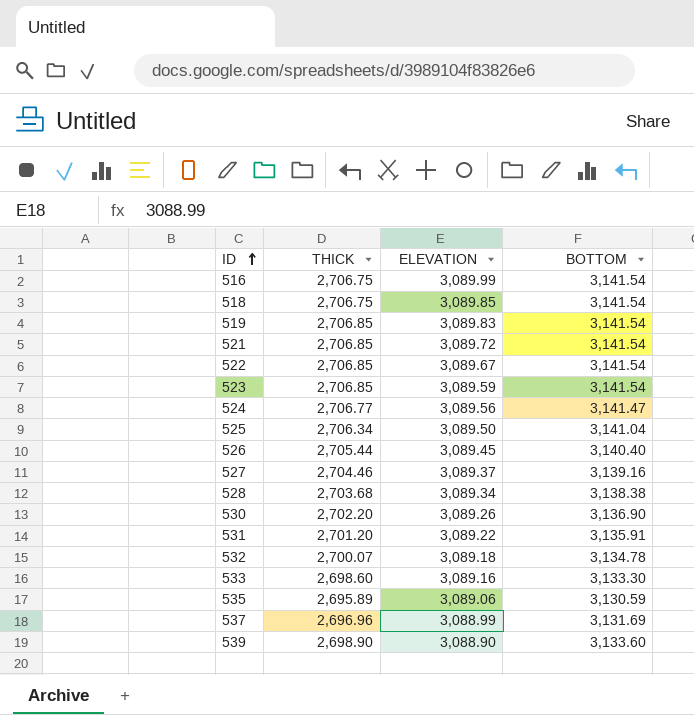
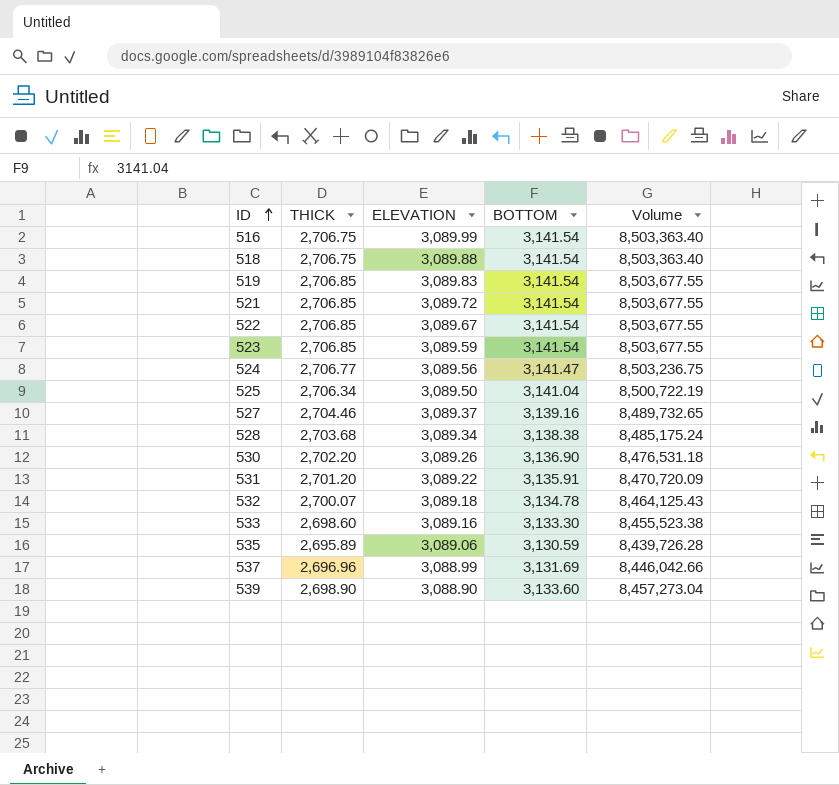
column Volume | formula: none -> [THICK] * [BOTTOM]
row 526: 2,705.44 | 3,089.45 | 3,140.40 -> none
518 | ELEVATION: 3,089.85 -> 3,089.88

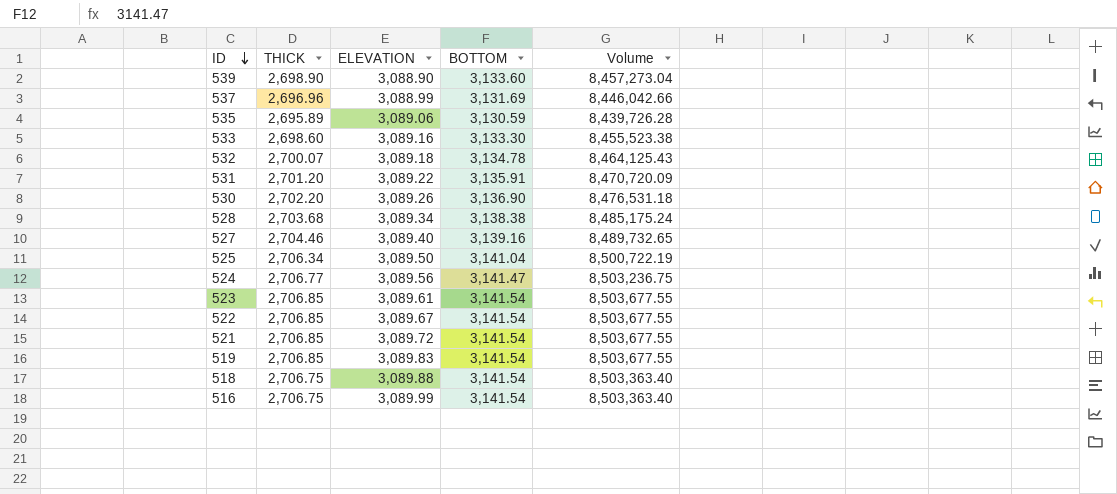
row order: ID ascending -> ID descending
527 | ELEVATION: 3,089.37 -> 3,089.40
523 | ELEVATION: 3,089.59 -> 3,089.61

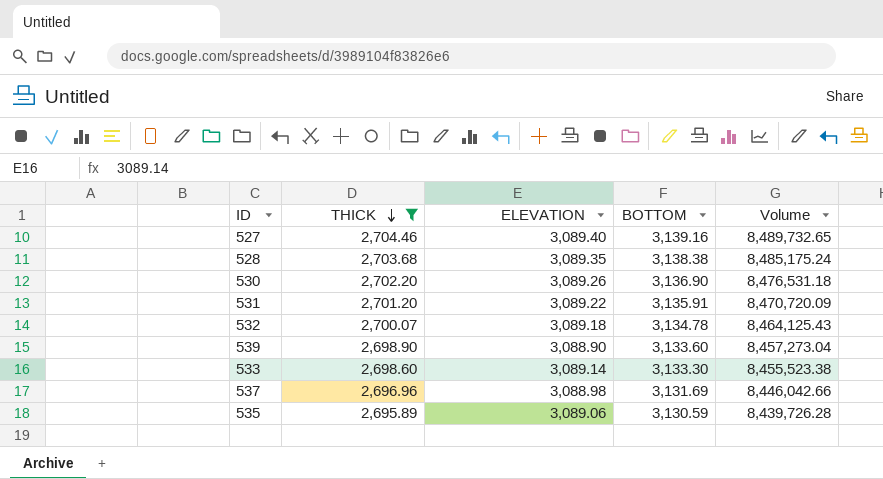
filter: none -> THICK <= 2,704.46
row order: ID descending -> THICK descending
528 | ELEVATION: 3,089.34 -> 3,089.35
533 | ELEVATION: 3,089.16 -> 3,089.14
537 | ELEVATION: 3,088.99 -> 3,088.98

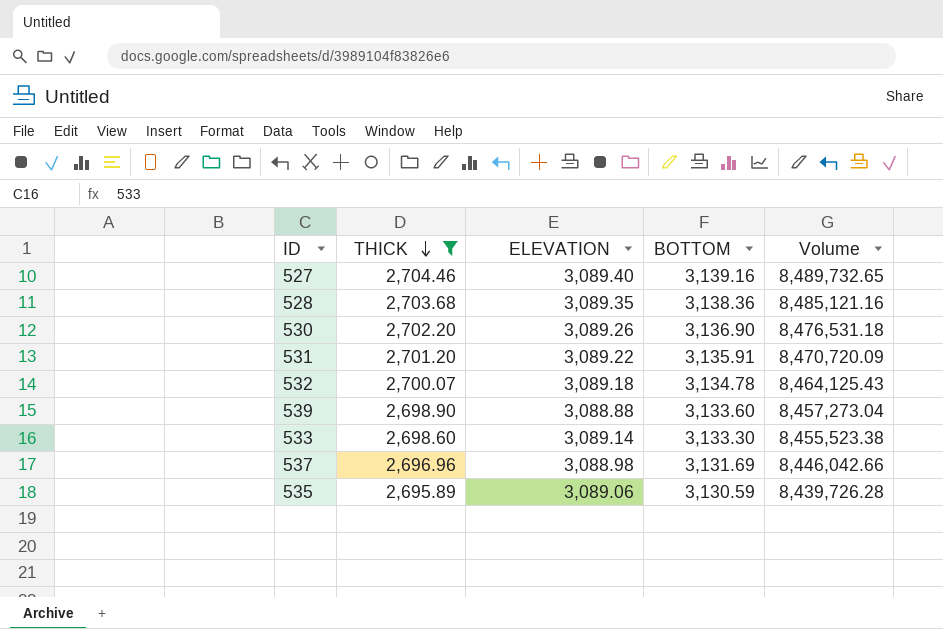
528 | BOTTOM: 3,138.38 -> 3,138.36
528 | Volume: 8,485,175.24 -> 8,485,121.16
539 | ELEVATION: 3,088.90 -> 3,088.88

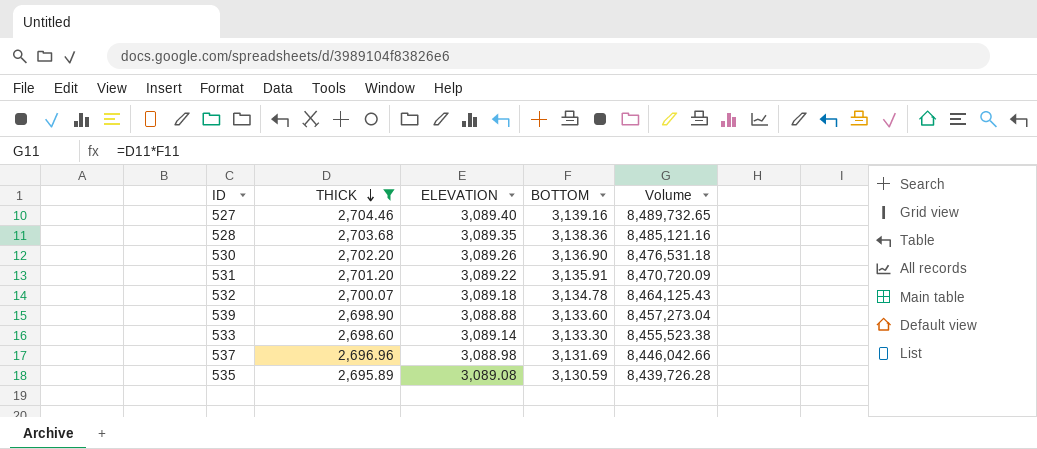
535 | ELEVATION: 3,089.06 -> 3,089.08

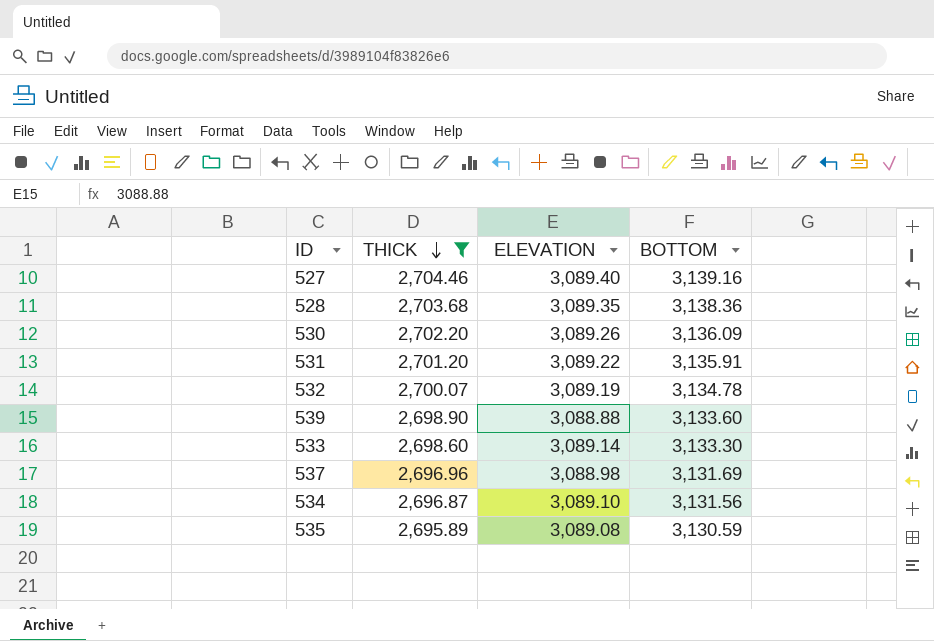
column Volume | formula: [THICK] * [BOTTOM] -> none
530 | BOTTOM: 3,136.90 -> 3,136.09
532 | ELEVATION: 3,089.18 -> 3,089.19
row 534: none -> 2,696.87 | 3,089.10 | 3,131.56

